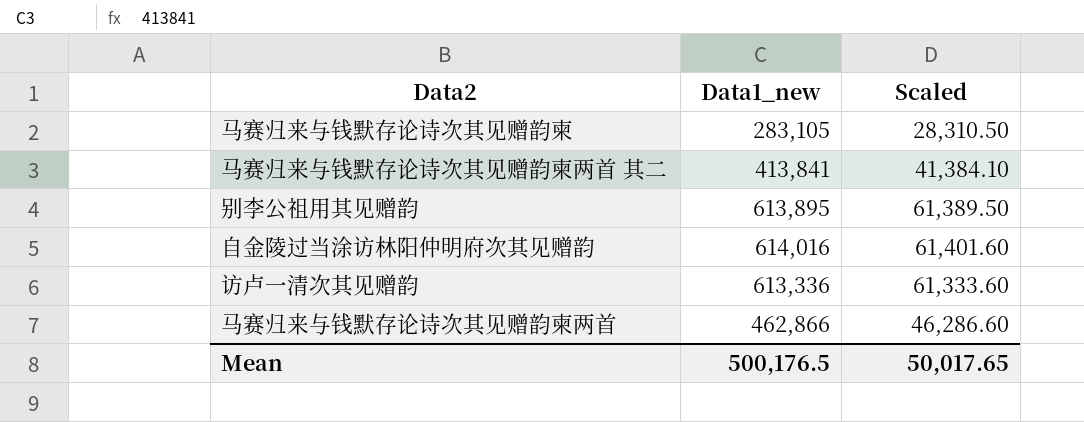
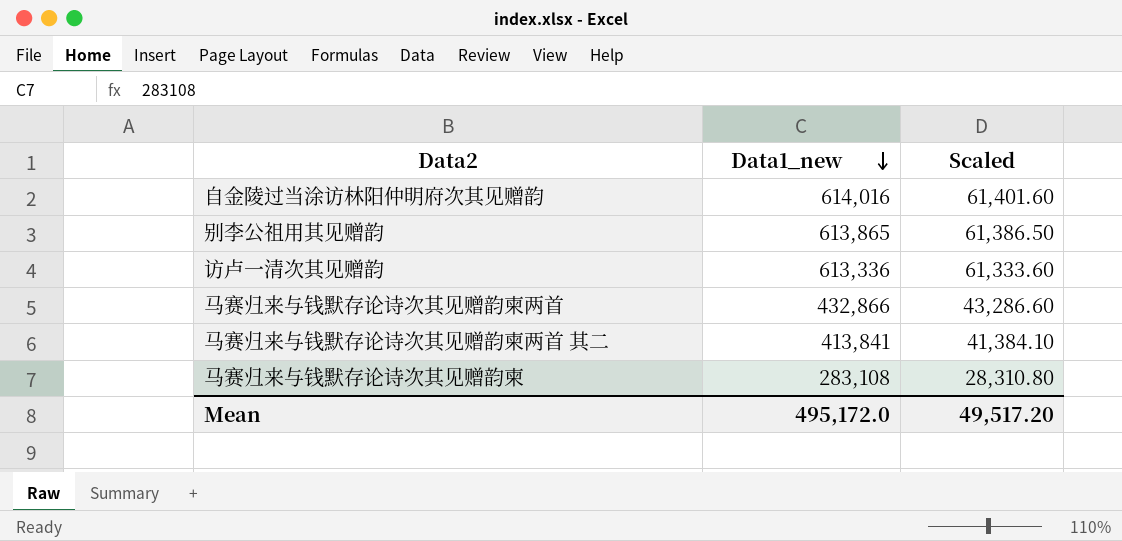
row order: none -> Data1_new descending
别李公祖用其见赠韵 | Data1_new: 613,895 -> 613,865
别李公祖用其见赠韵 | Scaled: 61,389.50 -> 61,386.50
马赛归来与钱默存论诗次其见赠韵柬两首 | Data1_new: 462,866 -> 432,866
马赛归来与钱默存论诗次其见赠韵柬两首 | Scaled: 46,286.60 -> 43,286.60
马赛归来与钱默存论诗次其见赠韵柬 | Data1_new: 283,105 -> 283,108
马赛归来与钱默存论诗次其见赠韵柬 | Scaled: 28,310.50 -> 28,310.80
Mean | Data1_new: 500,176.5 -> 495,172.0
Mean | Scaled: 50,017.65 -> 49,517.20

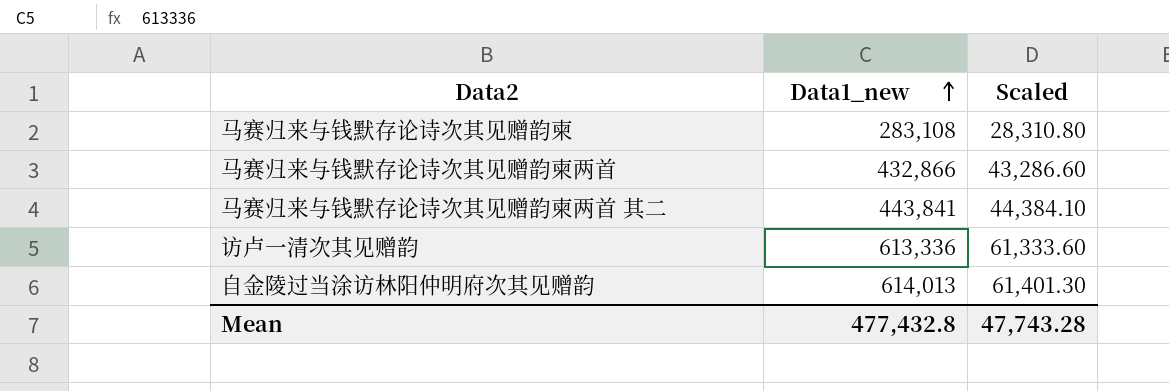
row order: Data1_new descending -> Data1_new ascending
row 别李公祖用其见赠韵: 613,865 | 61,386.50 -> none
马赛归来与钱默存论诗次其见赠韵柬两首 其二 | Data1_new: 413,841 -> 443,841
马赛归来与钱默存论诗次其见赠韵柬两首 其二 | Scaled: 41,384.10 -> 44,384.10
自金陵过当涂访林阳仲明府次其见赠韵 | Data1_new: 614,016 -> 614,013
自金陵过当涂访林阳仲明府次其见赠韵 | Scaled: 61,401.60 -> 61,401.30
Mean | Data1_new: 495,172.0 -> 477,432.8
Mean | Scaled: 49,517.20 -> 47,743.28

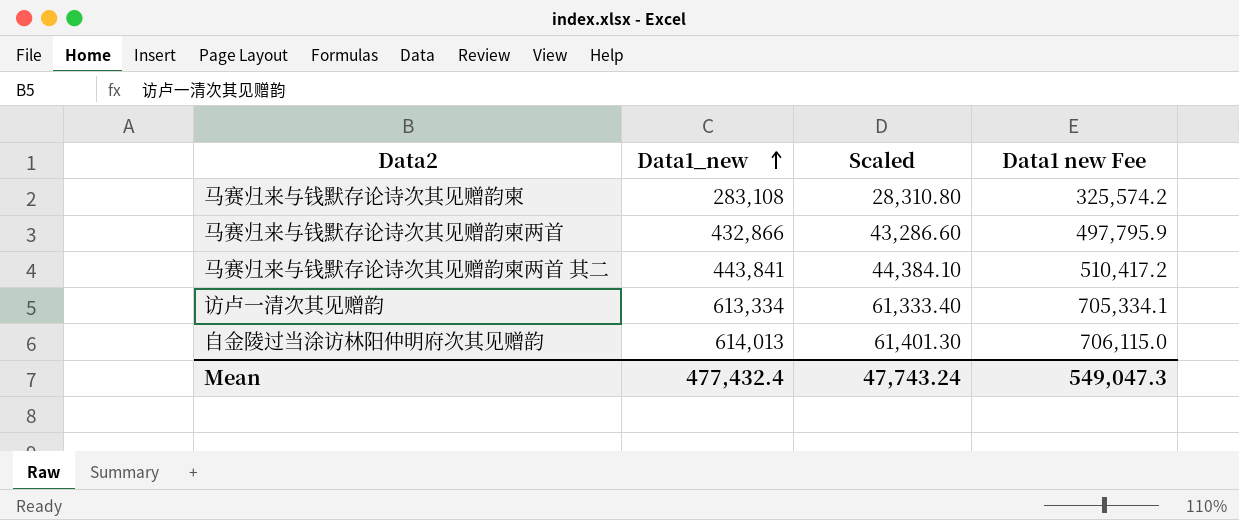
column Data1 new Fee | formula: none -> [Data1_new] * 1.15
访卢一清次其见赠韵 | Data1_new: 613,336 -> 613,334
访卢一清次其见赠韵 | Scaled: 61,333.60 -> 61,333.40
Mean | Data1_new: 477,432.8 -> 477,432.4
Mean | Scaled: 47,743.28 -> 47,743.24

